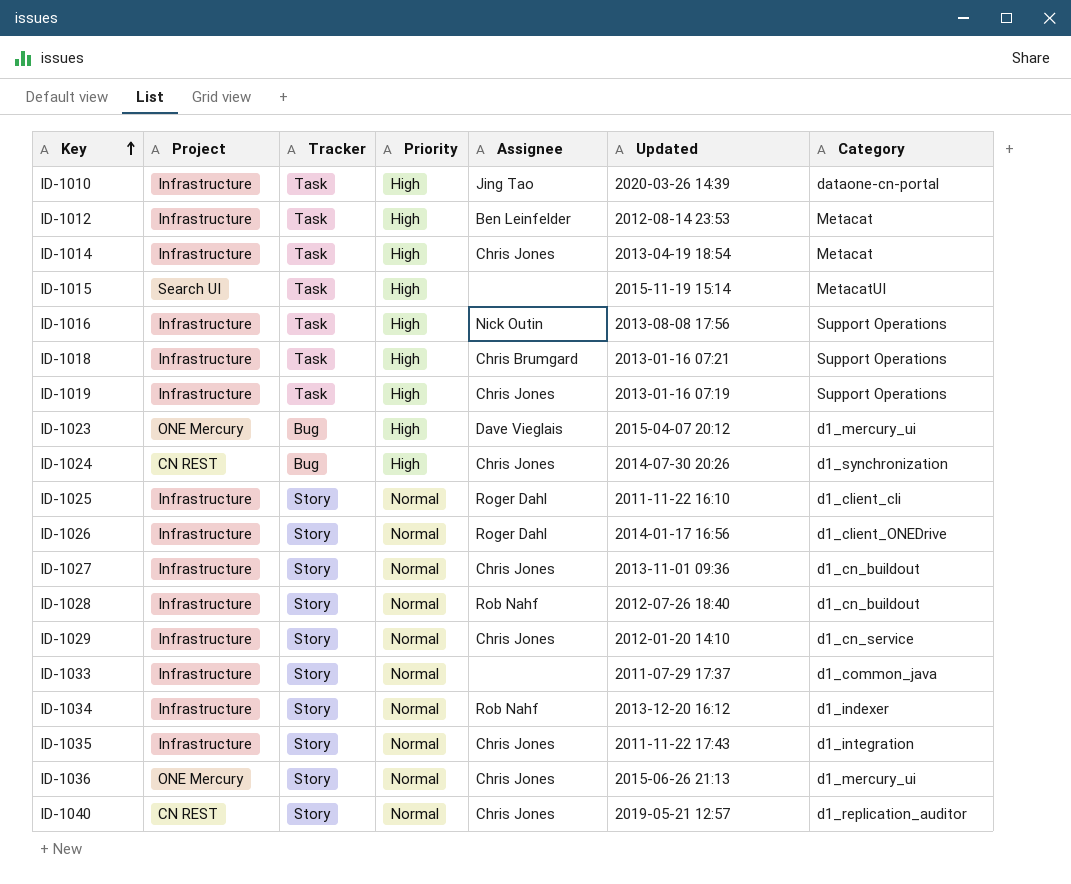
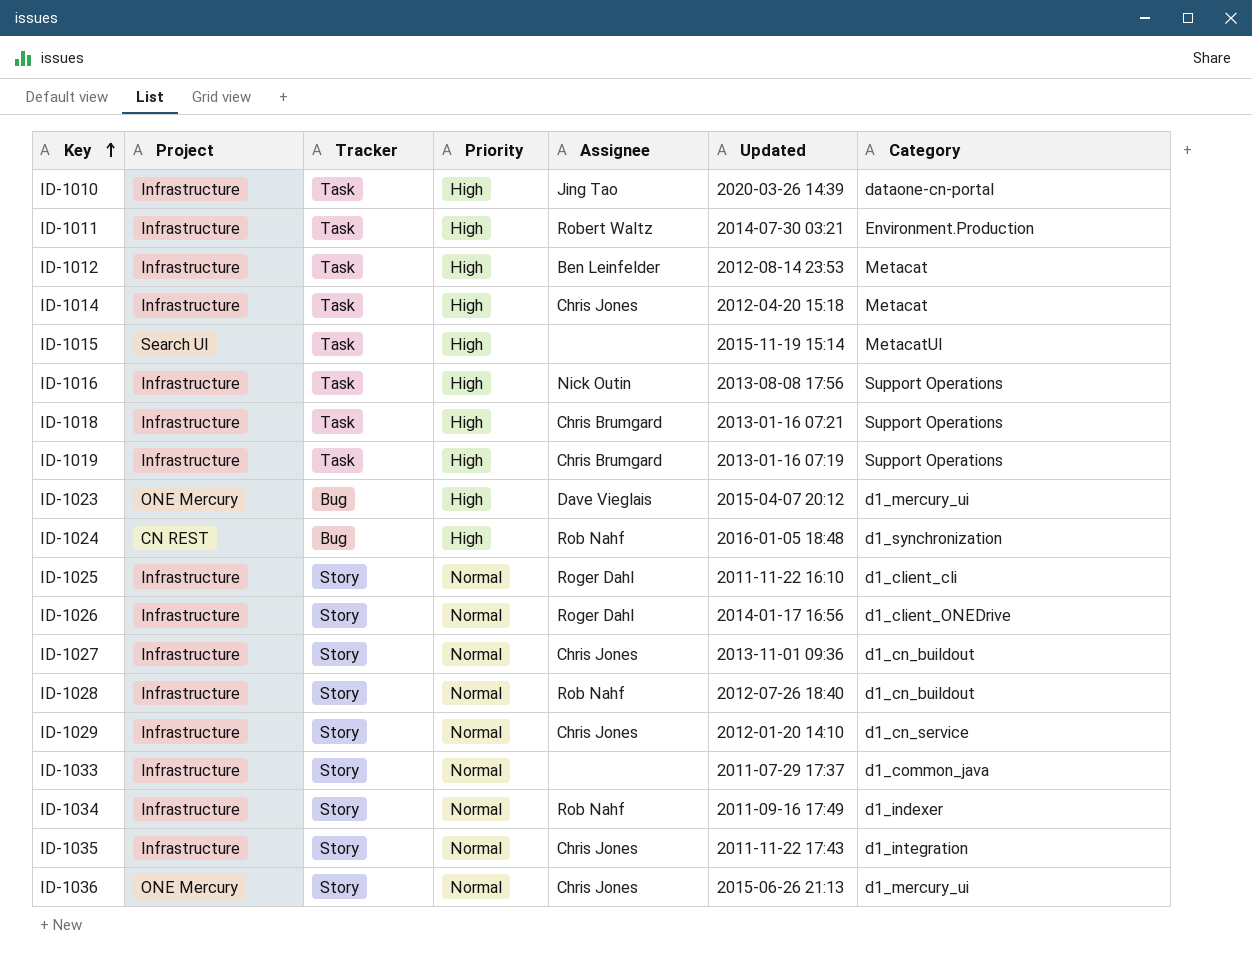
row ID-1040: CN REST | Story | Normal | Chris Jones | 2019-05-21 12:57 | d1_replication_auditor -> none
row ID-1011: none -> Infrastructure | Task | High | Robert Waltz | 2014-07-30 03:21 | Environment.Production
ID-1014 | Updated: 2013-04-19 18:54 -> 2012-04-20 15:18
ID-1019 | Assignee: Chris Jones -> Chris Brumgard
ID-1024 | Assignee: Chris Jones -> Rob Nahf
ID-1024 | Updated: 2014-07-30 20:26 -> 2016-01-05 18:48
ID-1034 | Updated: 2013-12-20 16:12 -> 2011-09-16 17:49

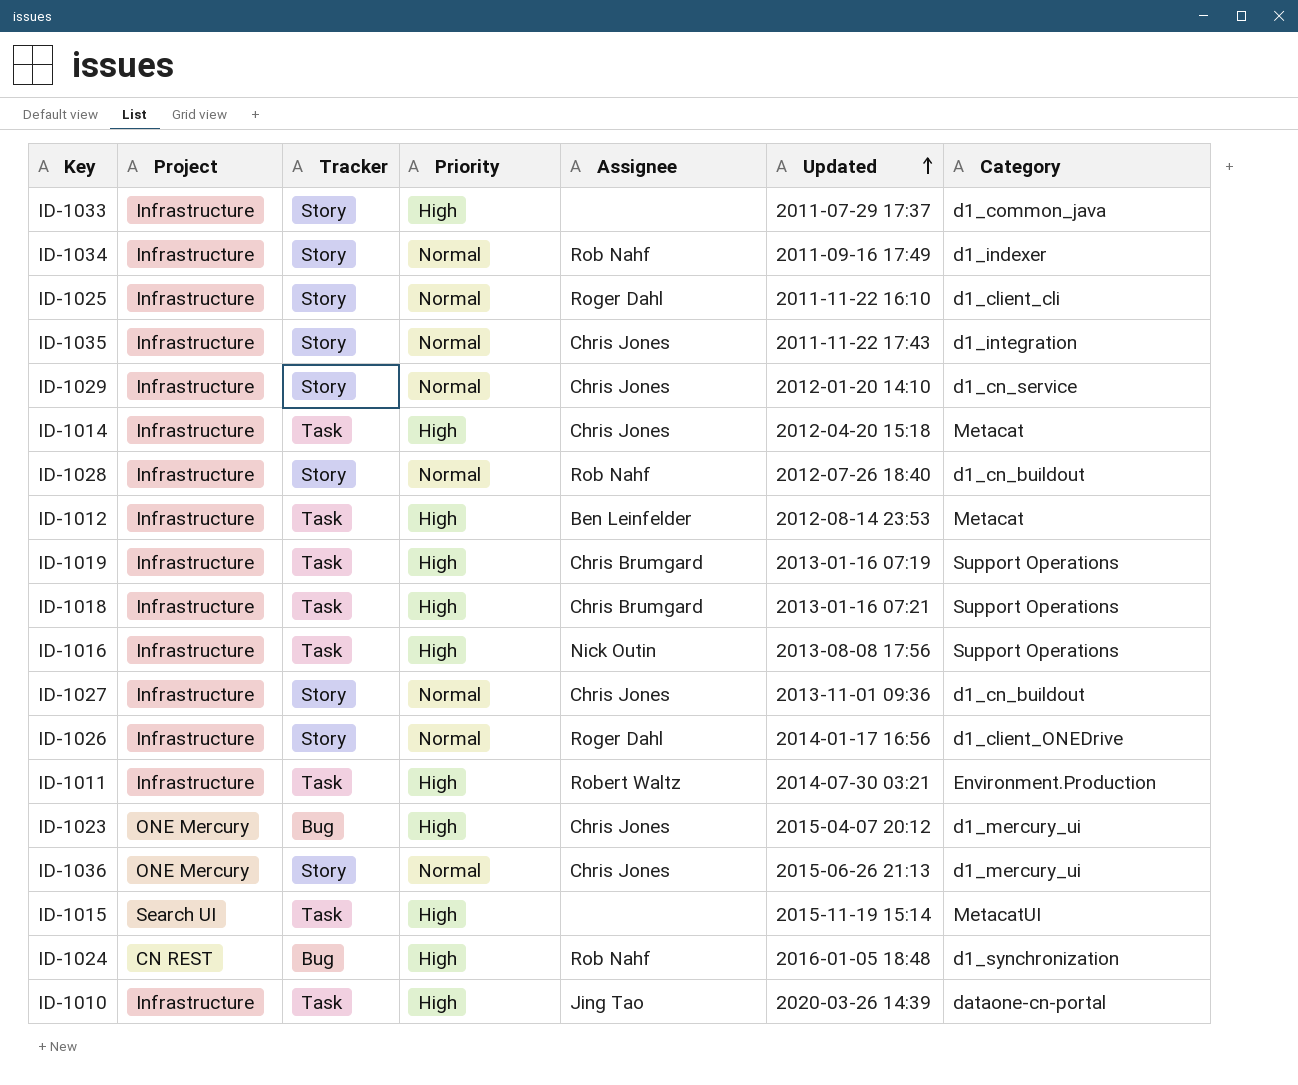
row order: Key ascending -> Updated ascending
ID-1033 | Priority: Normal -> High
ID-1023 | Assignee: Dave Vieglais -> Chris Jones

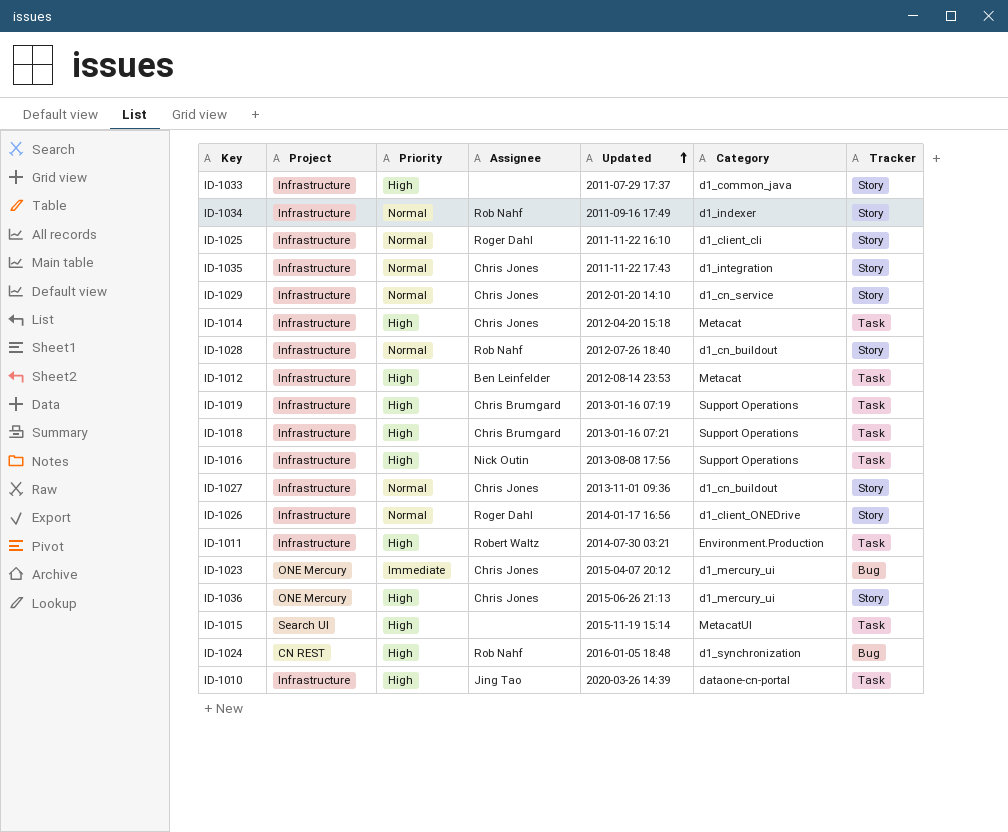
column Tracker | position: 3 -> 7
ID-1023 | Priority: High -> Immediate
ID-1036 | Priority: Normal -> High

